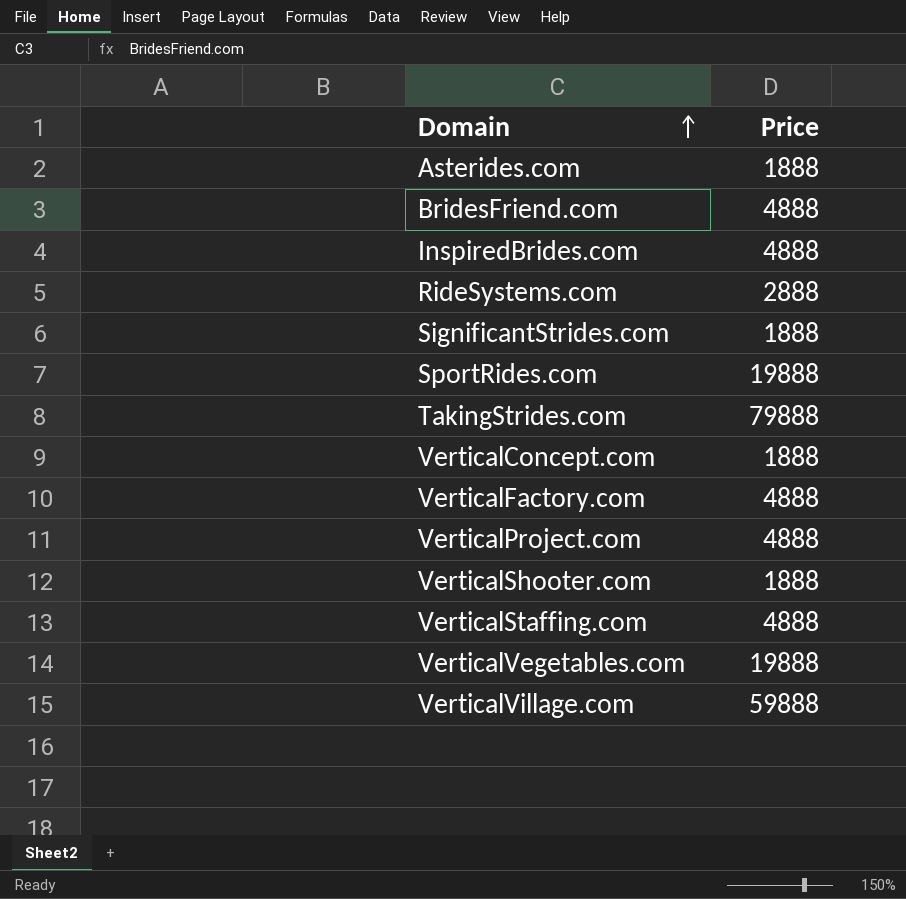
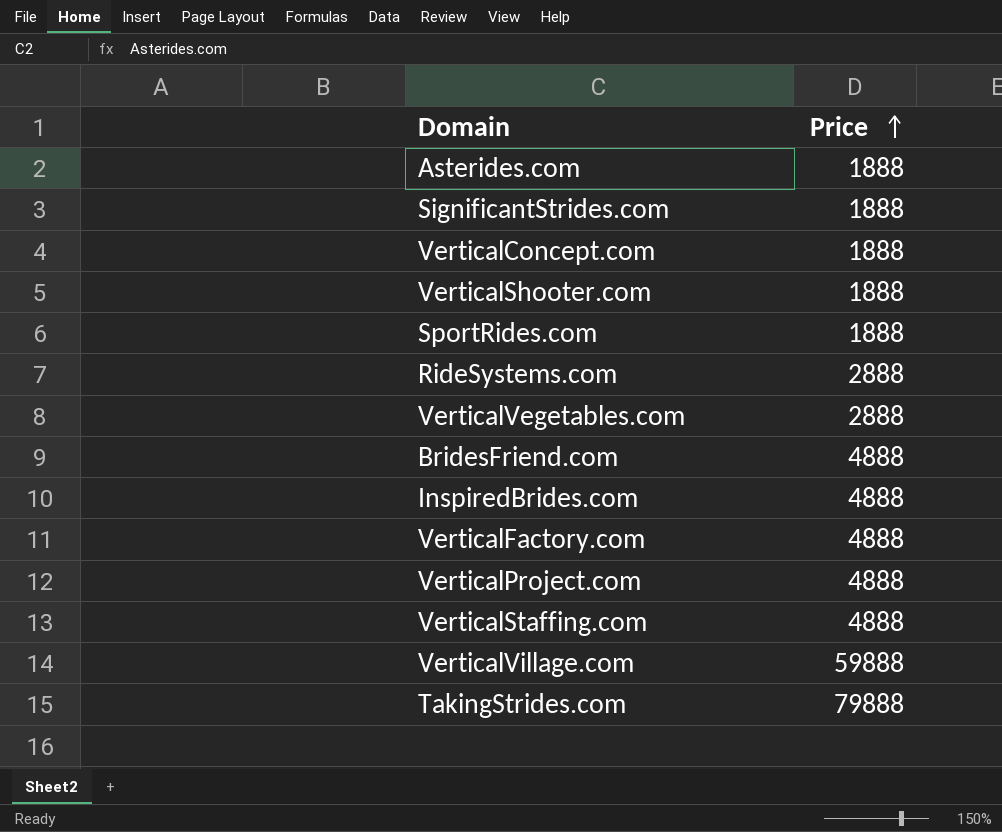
row order: Domain ascending -> Price ascending
SportRides.com | Price: 19888 -> 1888
VerticalVegetables.com | Price: 19888 -> 2888

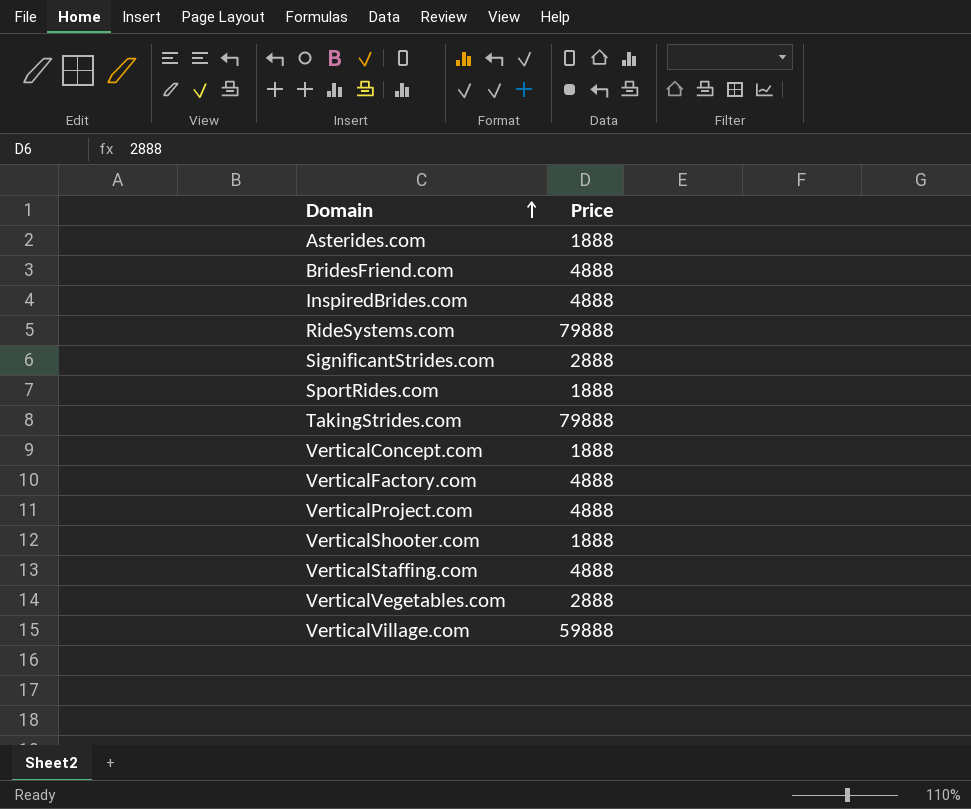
row order: Price ascending -> Domain ascending
RideSystems.com | Price: 2888 -> 79888
SignificantStrides.com | Price: 1888 -> 2888

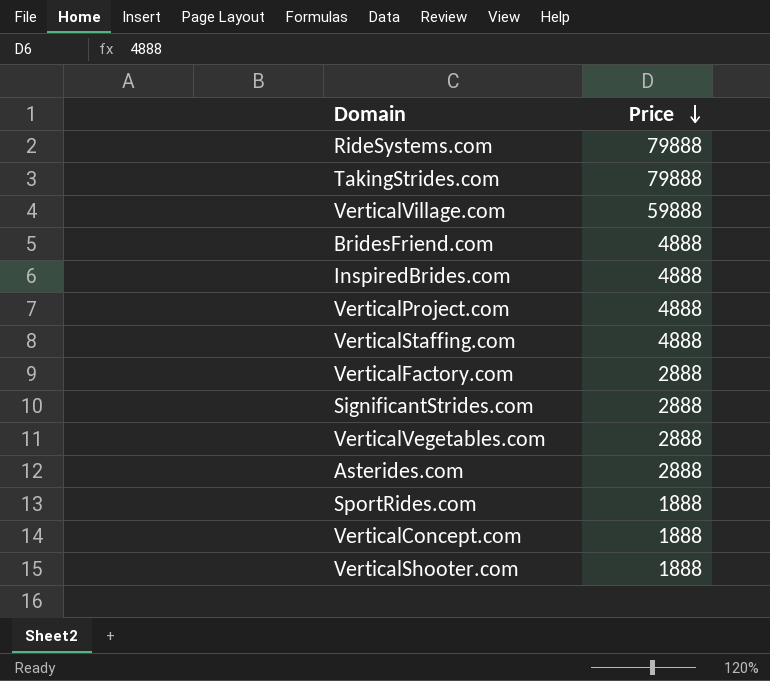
row order: Domain ascending -> Price descending
VerticalFactory.com | Price: 4888 -> 2888
Asterides.com | Price: 1888 -> 2888

